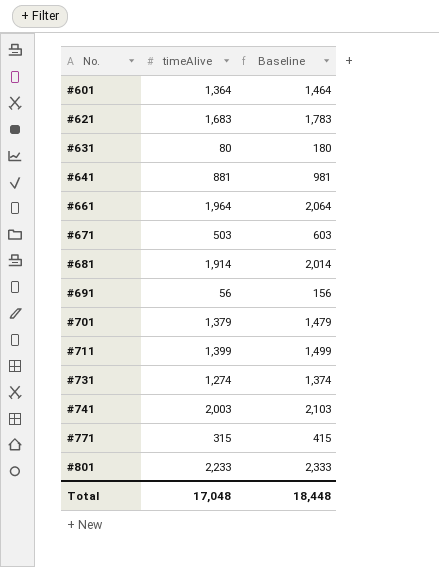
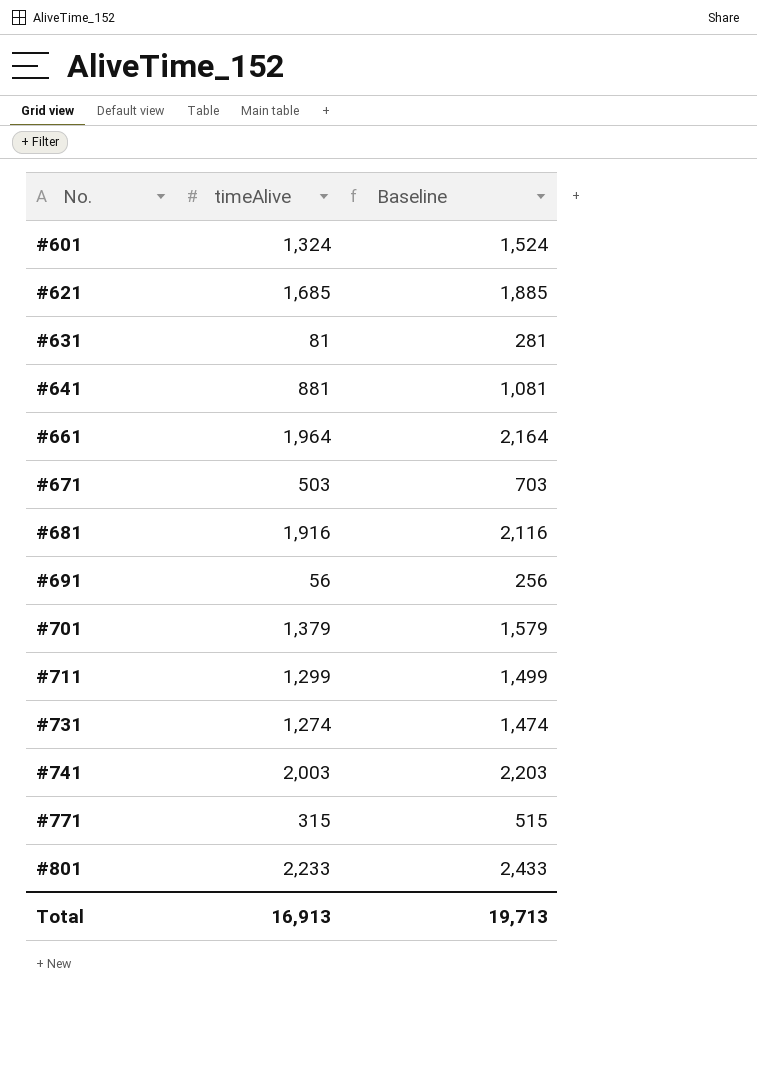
column Baseline | formula: [timeAlive] + 100 -> [timeAlive] + 200
#601 | timeAlive: 1,364 -> 1,324
#621 | timeAlive: 1,683 -> 1,685
#631 | timeAlive: 80 -> 81
#681 | timeAlive: 1,914 -> 1,916
#711 | timeAlive: 1,399 -> 1,299
Total | timeAlive: 17,048 -> 16,913
Total | Baseline: 18,448 -> 19,713

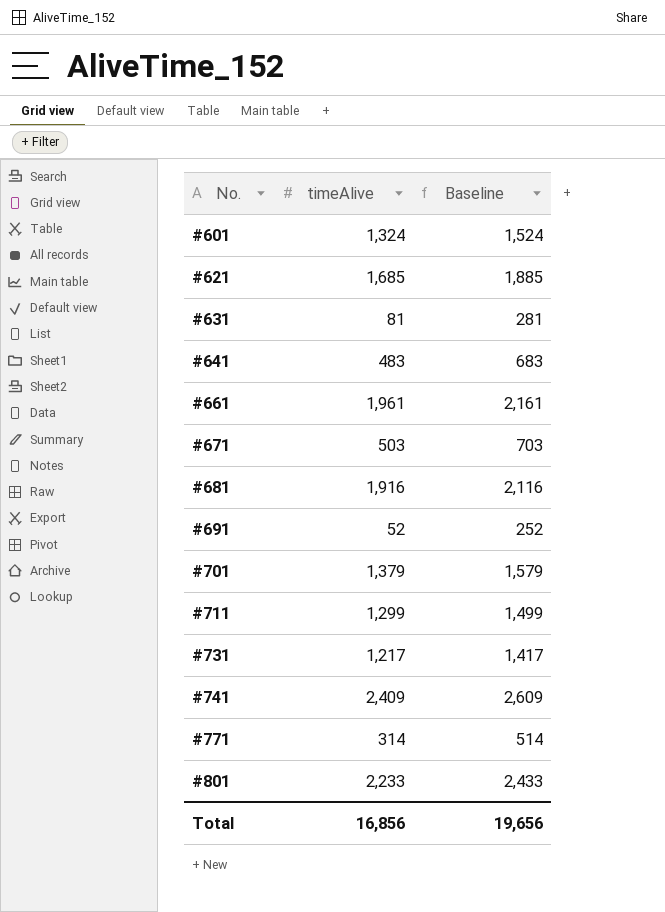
#641 | timeAlive: 881 -> 483
#641 | Baseline: 1,081 -> 683
#661 | timeAlive: 1,964 -> 1,961
#661 | Baseline: 2,164 -> 2,161
#691 | timeAlive: 56 -> 52
#691 | Baseline: 256 -> 252
#731 | timeAlive: 1,274 -> 1,217
#731 | Baseline: 1,474 -> 1,417
#741 | timeAlive: 2,003 -> 2,409
#741 | Baseline: 2,203 -> 2,609
#771 | timeAlive: 315 -> 314
#771 | Baseline: 515 -> 514
Total | timeAlive: 16,913 -> 16,856
Total | Baseline: 19,713 -> 19,656

